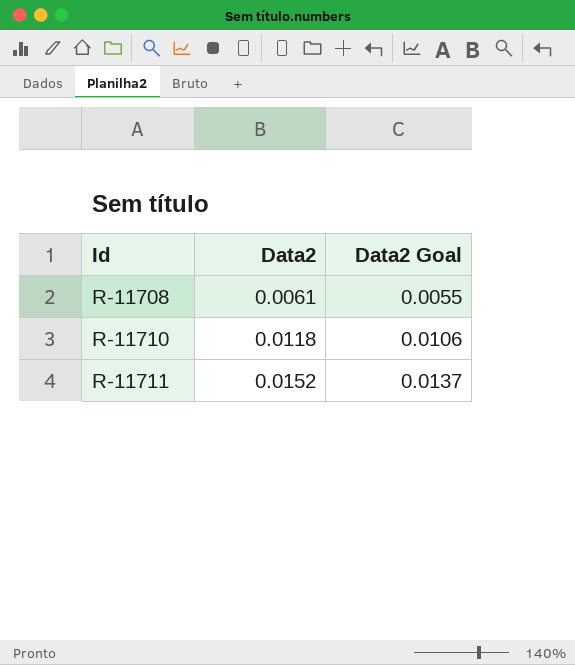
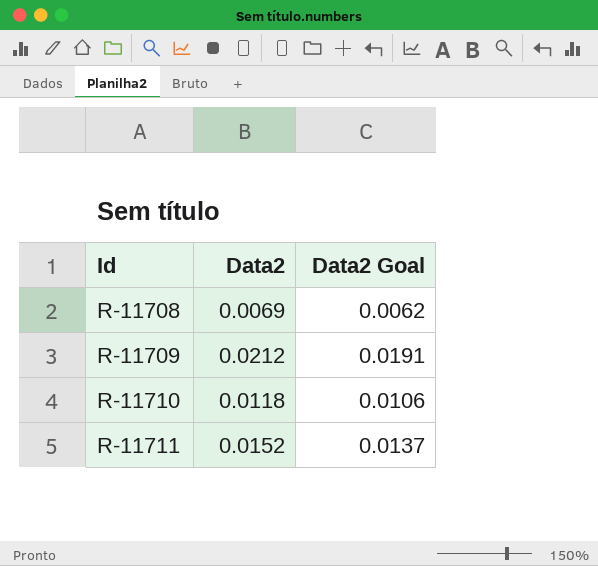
R-11708 | Data2: 0.0061 -> 0.0069
R-11708 | Data2 Goal: 0.0055 -> 0.0062
row R-11709: none -> 0.0212 | 0.0191

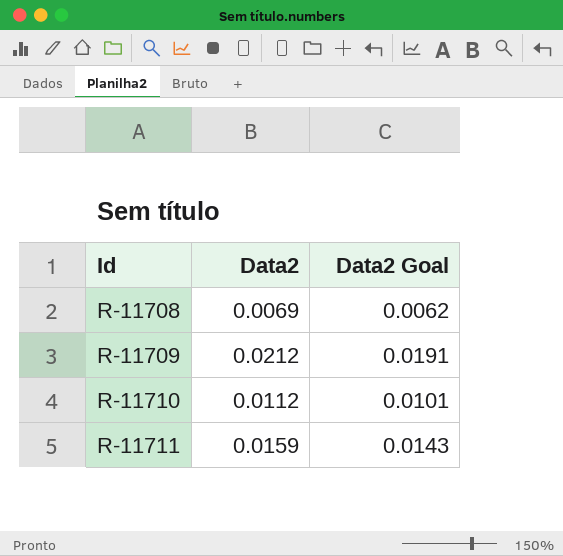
R-11710 | Data2: 0.0118 -> 0.0112
R-11710 | Data2 Goal: 0.0106 -> 0.0101
R-11711 | Data2: 0.0152 -> 0.0159
R-11711 | Data2 Goal: 0.0137 -> 0.0143

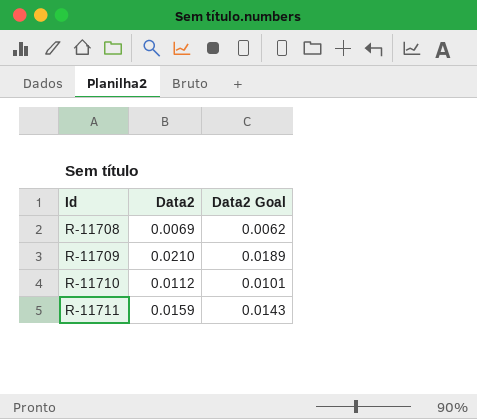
R-11709 | Data2: 0.0212 -> 0.0210
R-11709 | Data2 Goal: 0.0191 -> 0.0189

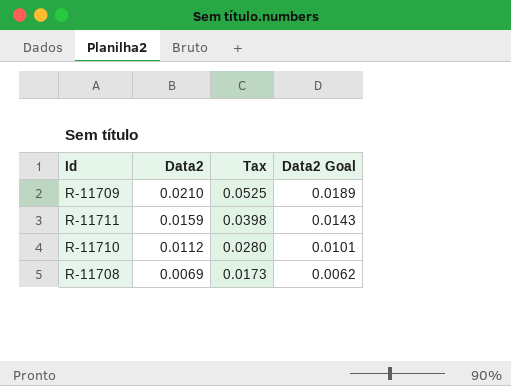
row order: Id ascending -> Data2 descending
column Tax | formula: none -> [Data2] * 2.5

